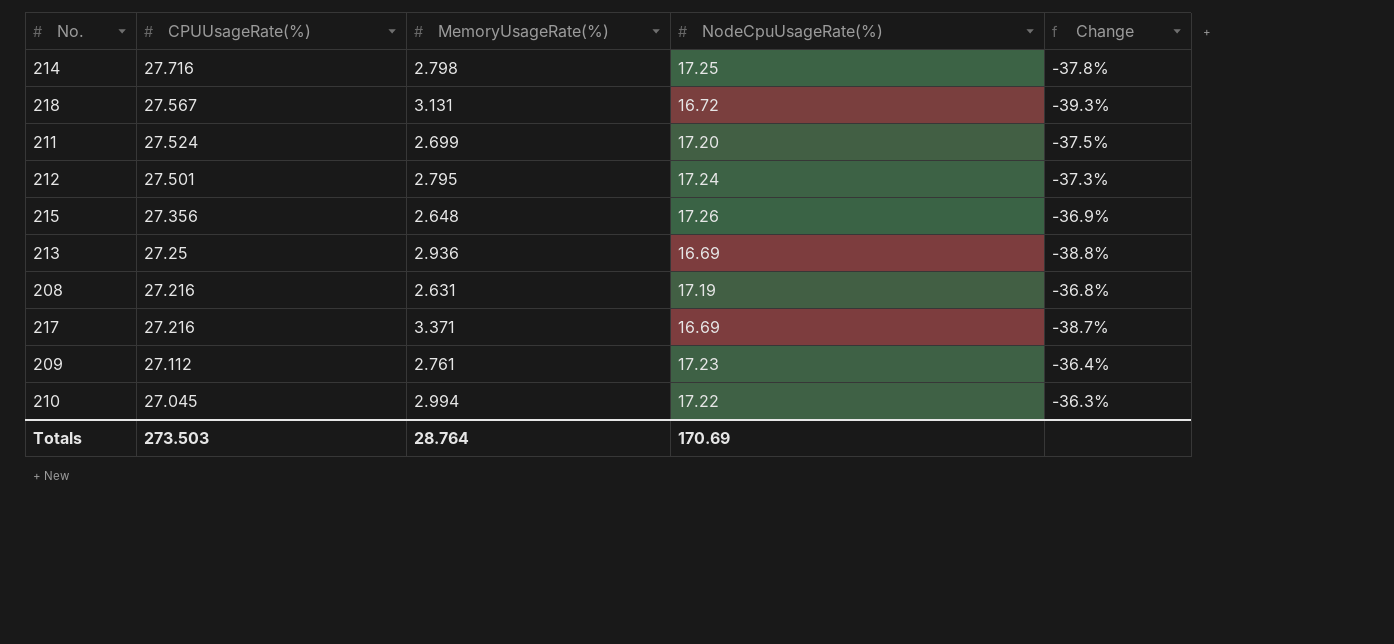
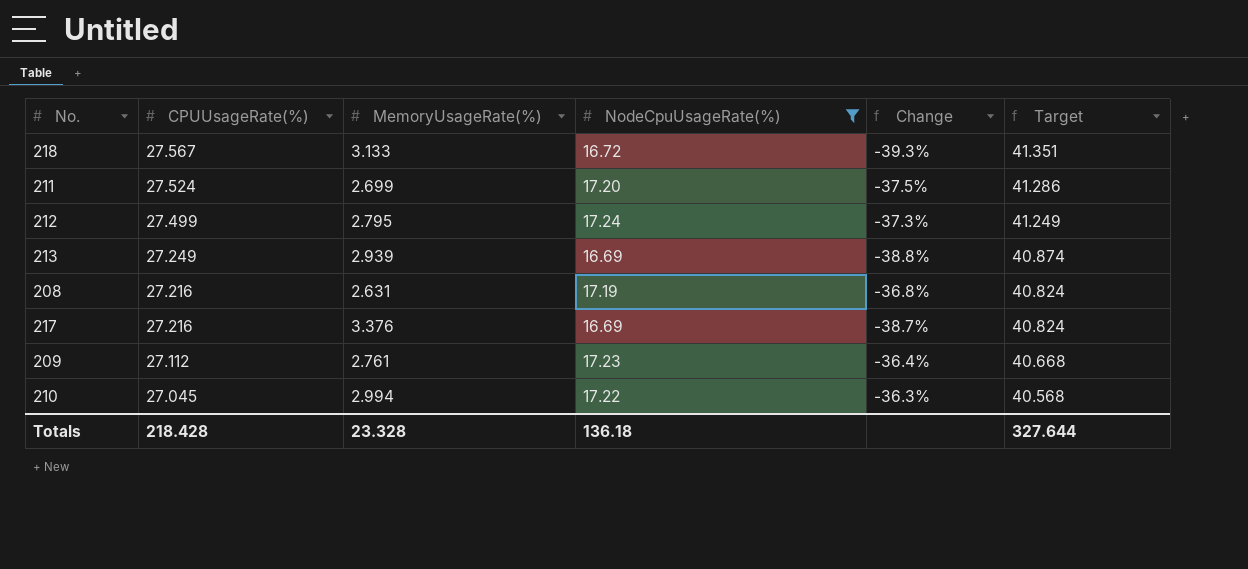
filter: none -> NodeCpuUsageRate(%) <= 17.24
column Target | formula: none -> [CPUUsageRate(%)] * 1.5
218 | MemoryUsageRate(%): 3.131 -> 3.133
212 | CPUUsageRate(%): 27.501 -> 27.499
213 | CPUUsageRate(%): 27.25 -> 27.249
213 | MemoryUsageRate(%): 2.936 -> 2.939
217 | MemoryUsageRate(%): 3.371 -> 3.376
Totals | CPUUsageRate(%): 273.503 -> 218.428
Totals | MemoryUsageRate(%): 28.764 -> 23.328
Totals | NodeCpuUsageRate(%): 170.69 -> 136.18

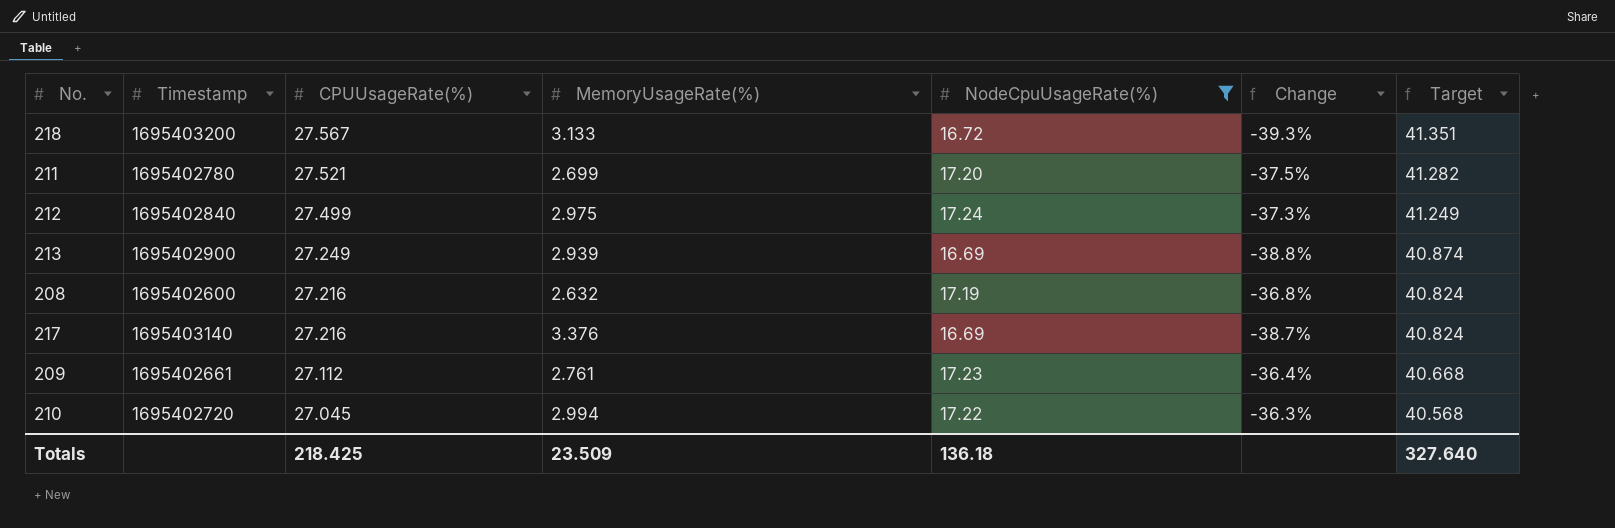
column Timestamp | position: none -> 2
211 | CPUUsageRate(%): 27.524 -> 27.521
211 | Target: 41.286 -> 41.282
212 | MemoryUsageRate(%): 2.795 -> 2.975
208 | MemoryUsageRate(%): 2.631 -> 2.632
Totals | CPUUsageRate(%): 218.428 -> 218.425
Totals | MemoryUsageRate(%): 23.328 -> 23.509
Totals | Target: 327.644 -> 327.640

